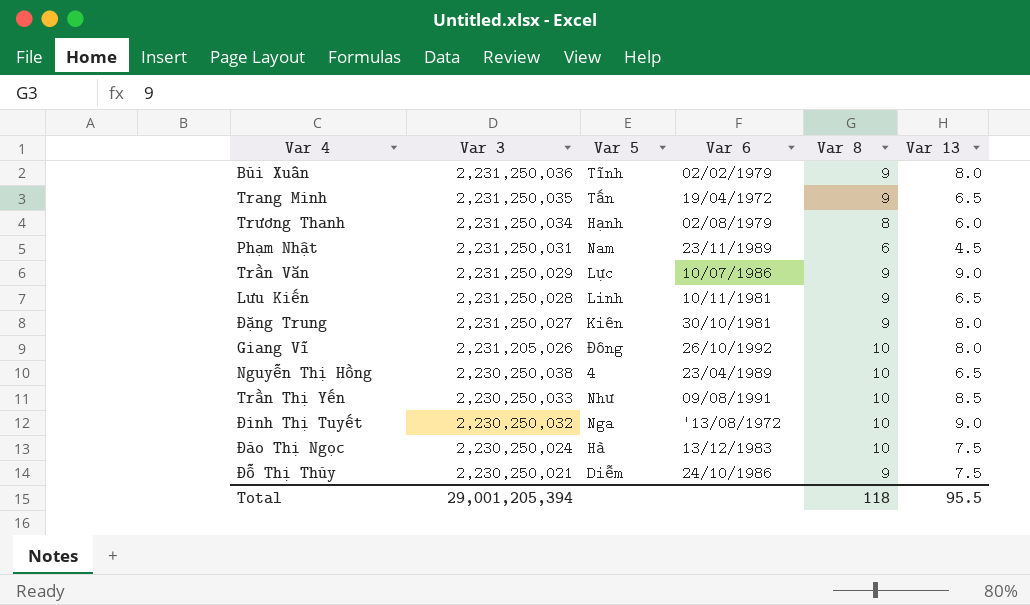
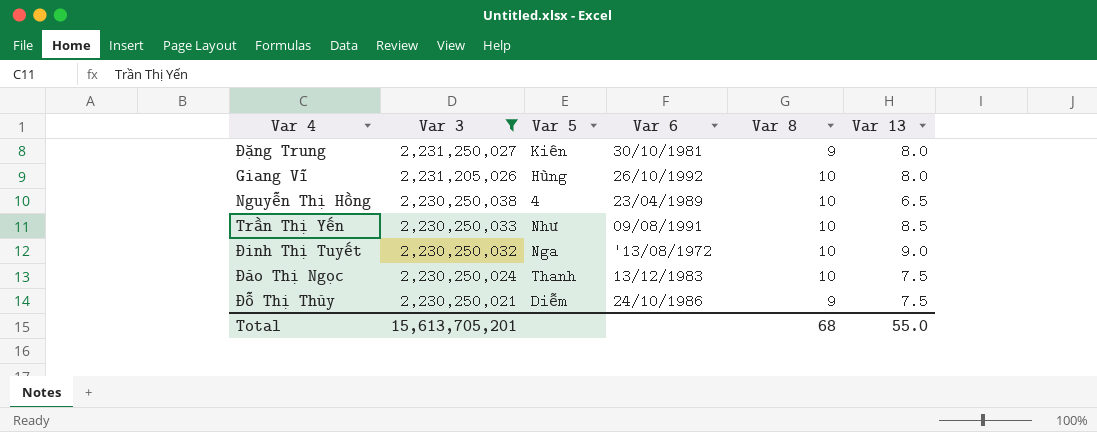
filter: none -> Var 3 <= 2,231,250,027
Giang Vĩ | Var 5: Đông -> Hùng
Đào Thị Ngọc | Var 5: Hà -> Thanh
Total | Var 3: 29,001,205,394 -> 15,613,705,201
Total | Var 8: 118 -> 68
Total | Var 13: 95.5 -> 55.0

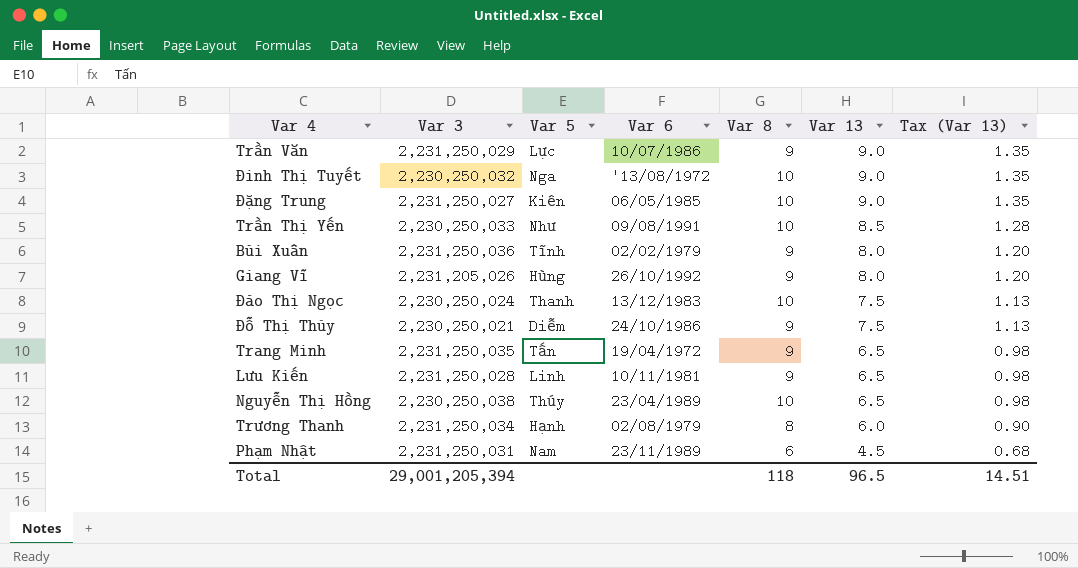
filter: Var 3 <= 2,231,250,027 -> none
row order: Var 3 descending -> Var 13 descending
column Tax (Var 13) | formula: none -> [Var 13] * 0.15
Đặng Trung | Var 6: 30/10/1981 -> 06/05/1985
Đặng Trung | Var 8: 9 -> 10
Đặng Trung | Var 13: 8.0 -> 9.0
Giang Vĩ | Var 8: 10 -> 9
Nguyễn Thị Hồng | Var 5: 4 -> Thúy
Total | Var 3: 15,613,705,201 -> 29,001,205,394
Total | Var 8: 68 -> 118
Total | Var 13: 55.0 -> 96.5

